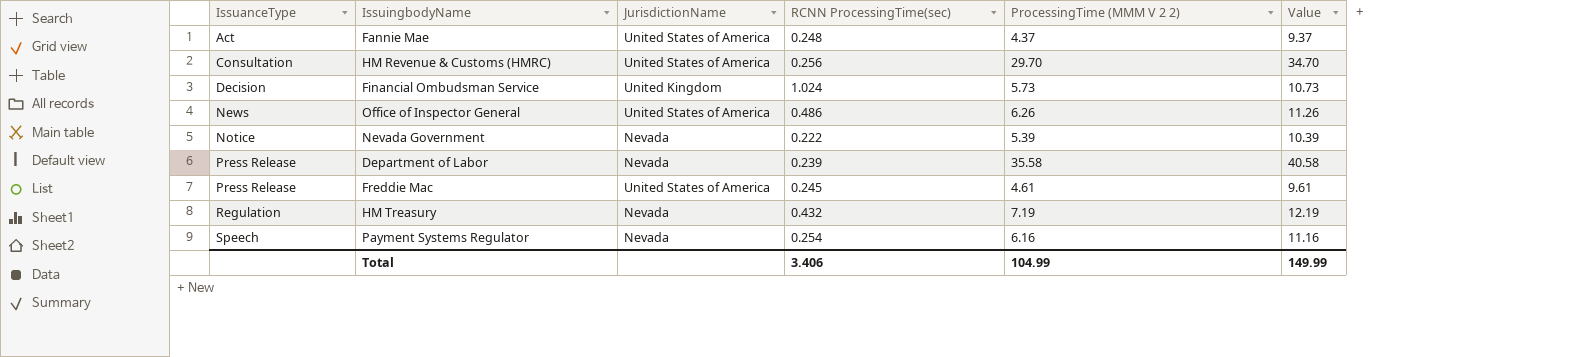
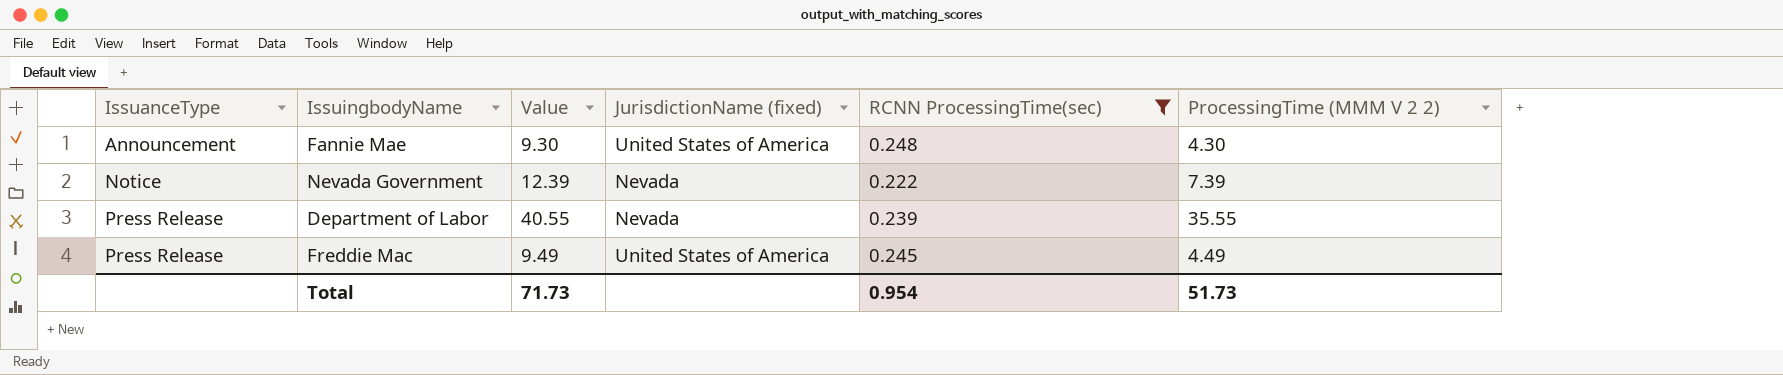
filter: none -> RCNN ProcessingTime(sec) <= 0.248
column Value | position: 6 -> 3
column name: JurisdictionName -> JurisdictionName (fixed)
Fannie Mae | IssuanceType: Act -> Announcement
Fannie Mae | Value: 9.37 -> 9.30
Fannie Mae | ProcessingTime (MMM V 2 2): 4.37 -> 4.30
Nevada Government | Value: 10.39 -> 12.39
Nevada Government | ProcessingTime (MMM V 2 2): 5.39 -> 7.39
Department of Labor | Value: 40.58 -> 40.55
Department of Labor | ProcessingTime (MMM V 2 2): 35.58 -> 35.55
Freddie Mac | Value: 9.61 -> 9.49
Freddie Mac | ProcessingTime (MMM V 2 2): 4.61 -> 4.49
Total | Value: 149.99 -> 71.73
Total | RCNN ProcessingTime(sec): 3.406 -> 0.954
Total | ProcessingTime (MMM V 2 2): 104.99 -> 51.73

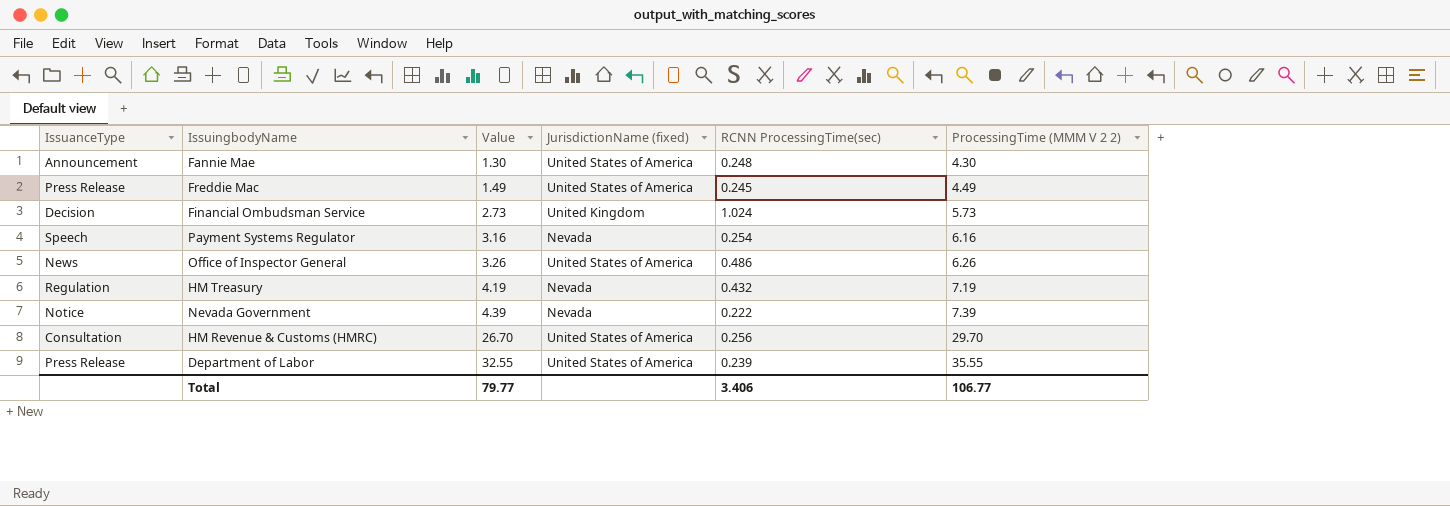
filter: RCNN ProcessingTime(sec) <= 0.248 -> none
row order: IssuanceType ascending -> Value ascending
column Value | formula: [ProcessingTime (MMM V 2 2)] + 5 -> [ProcessingTime (MMM V 2 2)] - 3
Department of Labor | JurisdictionName (fixed): Nevada -> United States of America
Total | Value: 71.73 -> 79.77
Total | RCNN ProcessingTime(sec): 0.954 -> 3.406
Total | ProcessingTime (MMM V 2 2): 51.73 -> 106.77

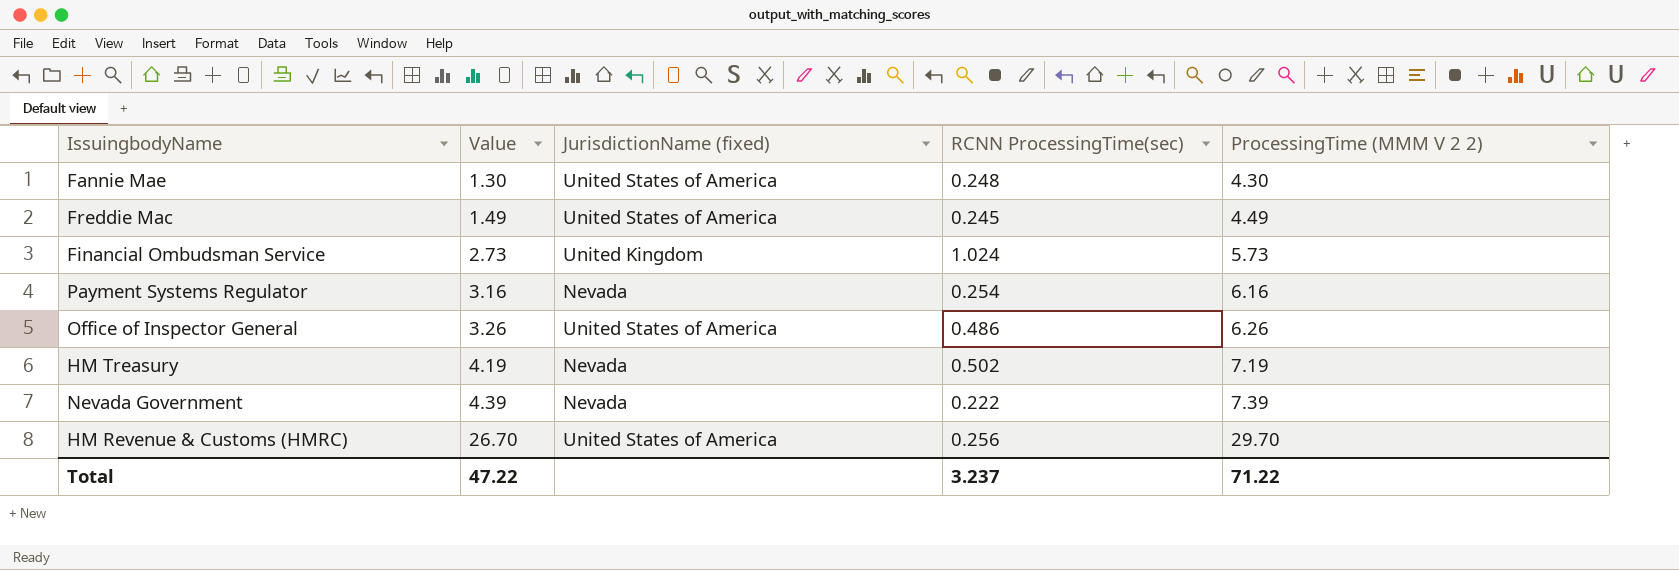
column IssuanceType | position: 1 -> none
row Department of Labor: Press Release | 32.55 | United States of America | 0.239 | 35.55 -> none
HM Treasury | RCNN ProcessingTime(sec): 0.432 -> 0.502
Total | Value: 79.77 -> 47.22
Total | RCNN ProcessingTime(sec): 3.406 -> 3.237
Total | ProcessingTime (MMM V 2 2): 106.77 -> 71.22

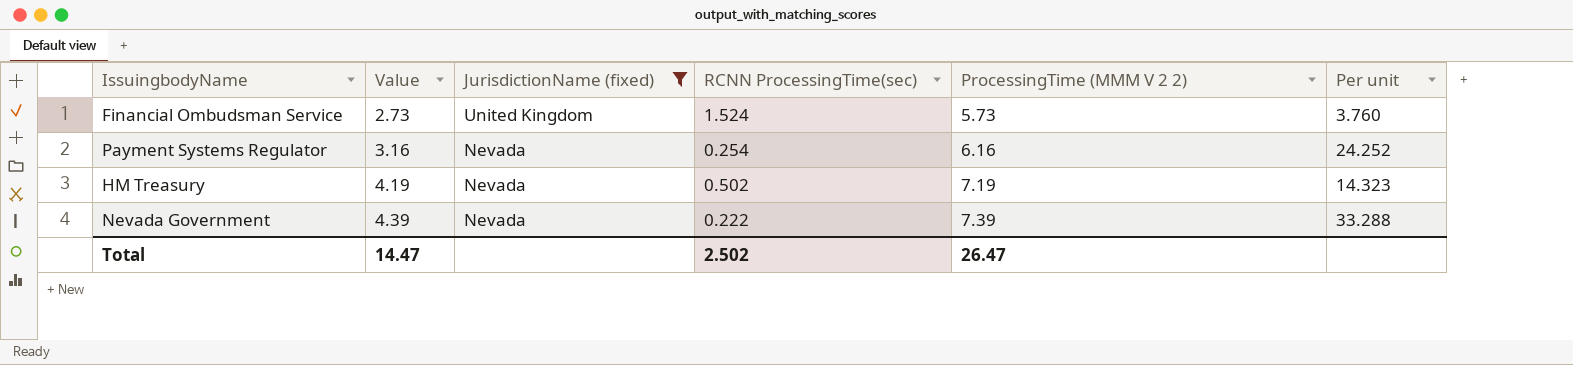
filter: none -> JurisdictionName (fixed) != United States of America
column Per unit | formula: none -> [ProcessingTime (MMM V 2 2)] / [RCNN ProcessingTime(sec)]
Financial Ombudsman Service | RCNN ProcessingTime(sec): 1.024 -> 1.524
Total | Value: 47.22 -> 14.47
Total | RCNN ProcessingTime(sec): 3.237 -> 2.502
Total | ProcessingTime (MMM V 2 2): 71.22 -> 26.47

